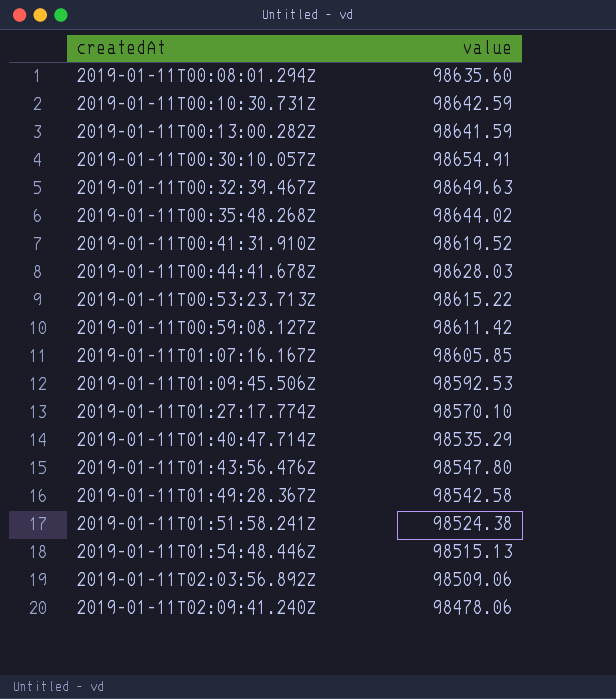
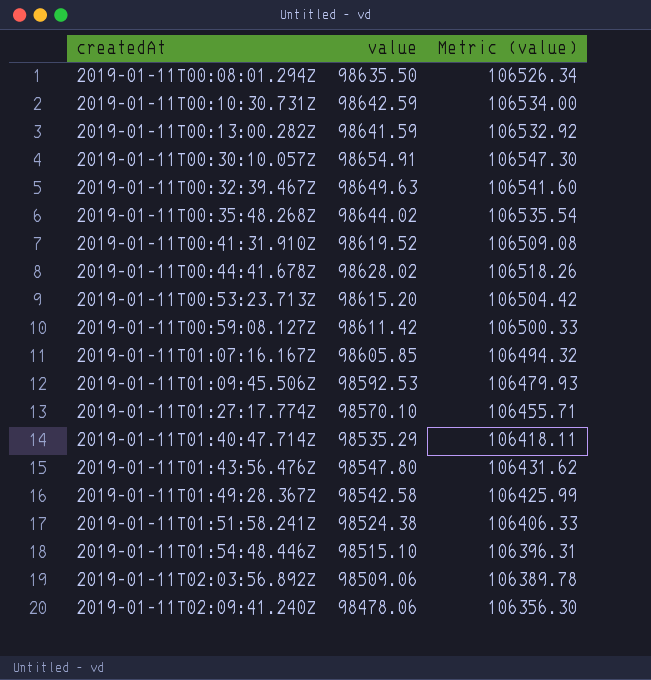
column Metric (value) | formula: none -> [value] * 1.08
2019-01-11T00:08:01.294Z | value: 98635.60 -> 98635.50
2019-01-11T00:44:41.678Z | value: 98628.03 -> 98628.02
2019-01-11T00:53:23.713Z | value: 98615.22 -> 98615.20
2019-01-11T01:54:48.446Z | value: 98515.13 -> 98515.10

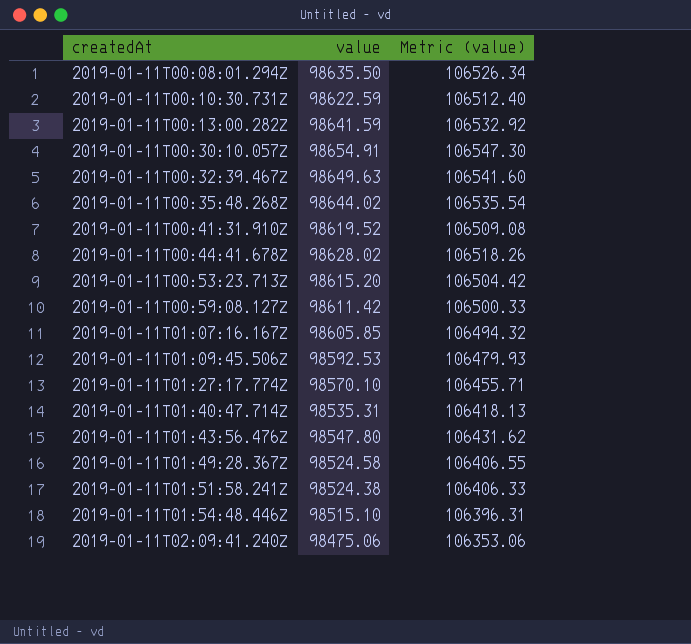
row 2019-01-11T02:03:56.892Z: 98509.06 | 106389.78 -> none
2019-01-11T00:10:30.731Z | value: 98642.59 -> 98622.59
2019-01-11T00:10:30.731Z | Metric (value): 106534.00 -> 106512.40
2019-01-11T01:40:47.714Z | value: 98535.29 -> 98535.31
2019-01-11T01:40:47.714Z | Metric (value): 106418.11 -> 106418.13
2019-01-11T01:49:28.367Z | value: 98542.58 -> 98524.58
2019-01-11T01:49:28.367Z | Metric (value): 106425.99 -> 106406.55
2019-01-11T02:09:41.240Z | value: 98478.06 -> 98475.06
2019-01-11T02:09:41.240Z | Metric (value): 106356.30 -> 106353.06

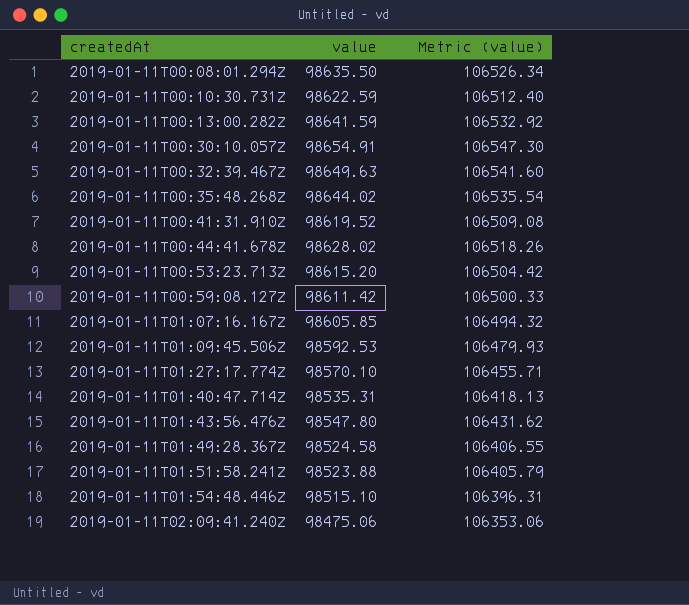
2019-01-11T01:51:58.241Z | value: 98524.38 -> 98523.88
2019-01-11T01:51:58.241Z | Metric (value): 106406.33 -> 106405.79

